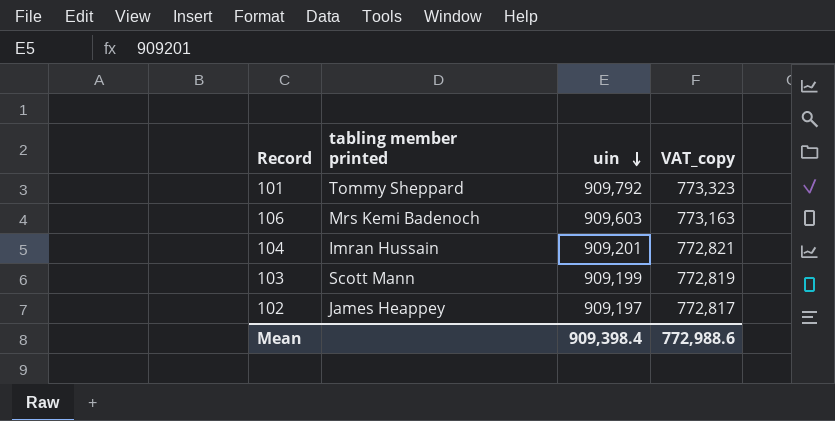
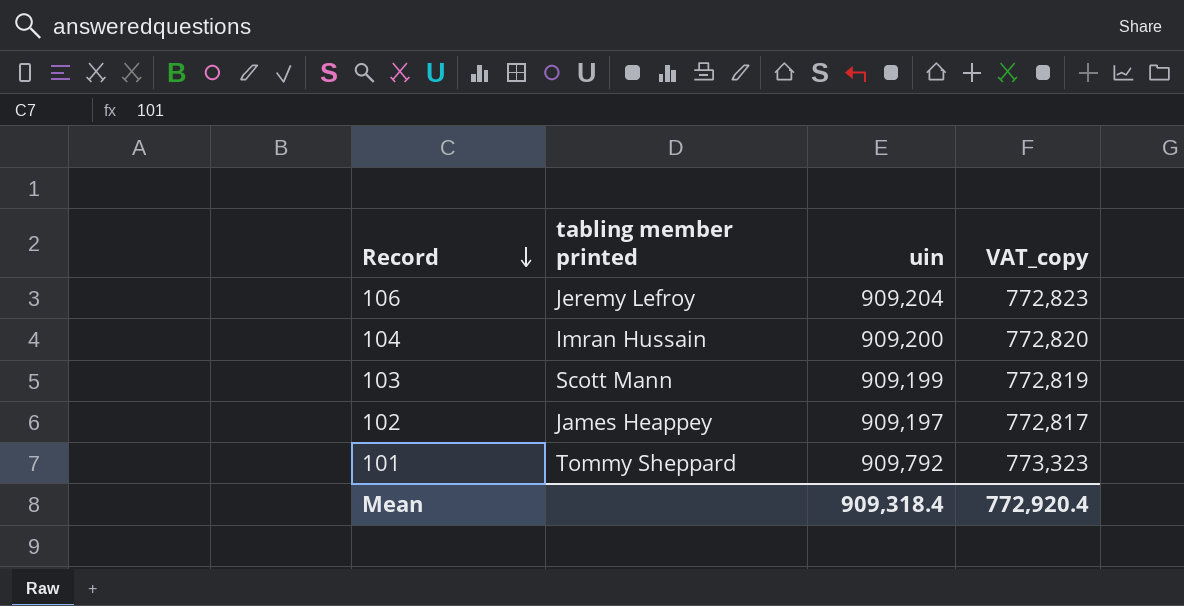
row order: uin descending -> Record descending
106 | tabling member printed: Mrs Kemi Badenoch -> Jeremy Lefroy
106 | uin: 909,603 -> 909,204
106 | VAT_copy: 773,163 -> 772,823
104 | uin: 909,201 -> 909,200
104 | VAT_copy: 772,821 -> 772,820
Mean | uin: 909,398.4 -> 909,318.4
Mean | VAT_copy: 772,988.6 -> 772,920.4

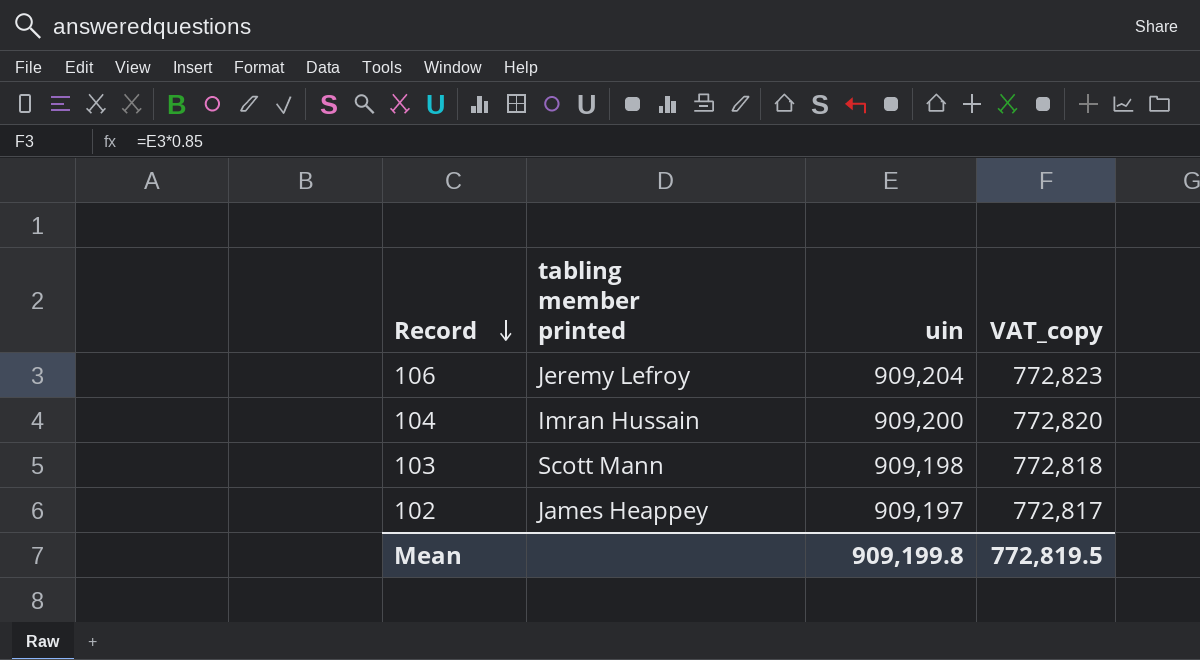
row 101: Tommy Sheppard | 909,792 | 773,323 -> none
103 | uin: 909,199 -> 909,198
103 | VAT_copy: 772,819 -> 772,818
Mean | uin: 909,318.4 -> 909,199.8
Mean | VAT_copy: 772,920.4 -> 772,819.5

